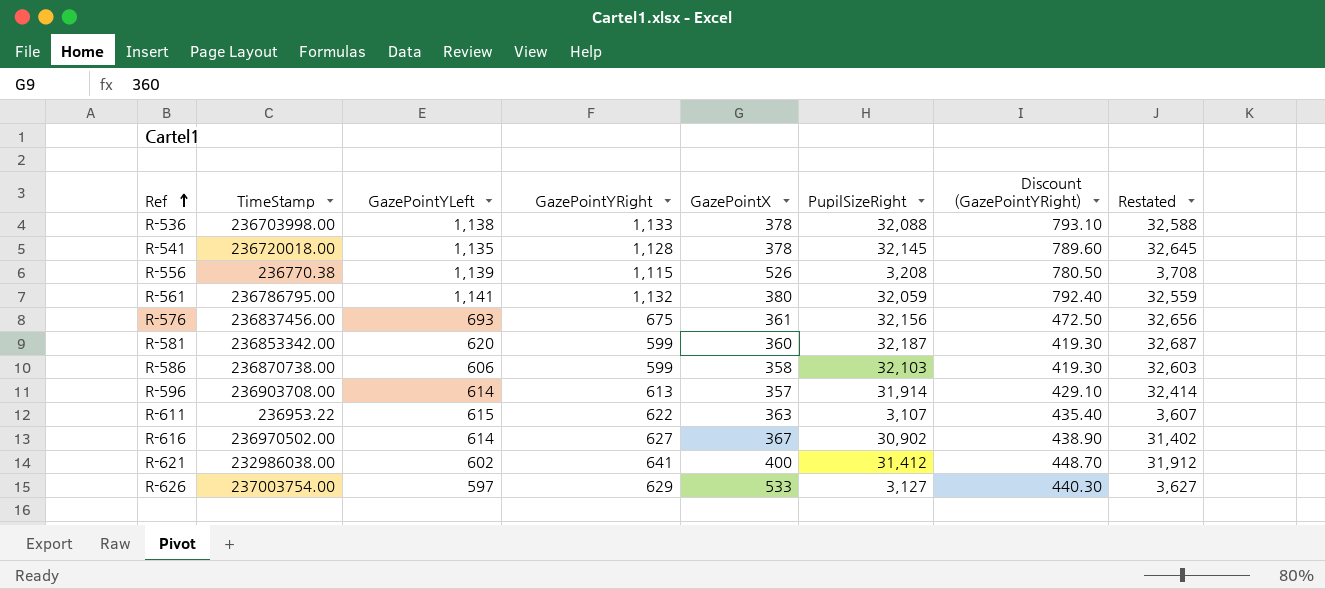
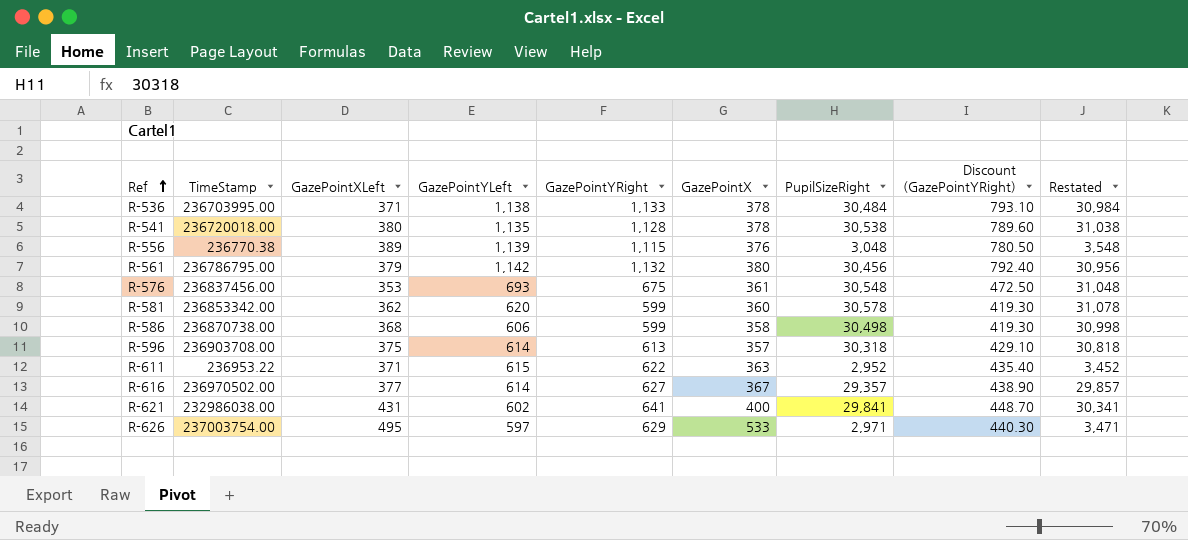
column GazePointXLeft | position: none -> 3
R-536 | TimeStamp: 236703998.00 -> 236703995.00
R-536 | PupilSizeRight: 32,088 -> 30,484
R-536 | Restated: 32,588 -> 30,984
R-541 | PupilSizeRight: 32,145 -> 30,538
R-541 | Restated: 32,645 -> 31,038
R-556 | GazePointX: 526 -> 376
R-556 | PupilSizeRight: 3,208 -> 3,048
R-556 | Restated: 3,708 -> 3,548
R-561 | GazePointYLeft: 1,141 -> 1,142
R-561 | PupilSizeRight: 32,059 -> 30,456
R-561 | Restated: 32,559 -> 30,956
R-576 | PupilSizeRight: 32,156 -> 30,548
R-576 | Restated: 32,656 -> 31,048
R-581 | PupilSizeRight: 32,187 -> 30,578
R-581 | Restated: 32,687 -> 31,078
R-586 | PupilSizeRight: 32,103 -> 30,498
R-586 | Restated: 32,603 -> 30,998
R-596 | PupilSizeRight: 31,914 -> 30,318
R-596 | Restated: 32,414 -> 30,818
R-611 | PupilSizeRight: 3,107 -> 2,952
R-611 | Restated: 3,607 -> 3,452
R-616 | PupilSizeRight: 30,902 -> 29,357
R-616 | Restated: 31,402 -> 29,857
R-621 | PupilSizeRight: 31,412 -> 29,841
R-621 | Restated: 31,912 -> 30,341
R-626 | PupilSizeRight: 3,127 -> 2,971
R-626 | Restated: 3,627 -> 3,471

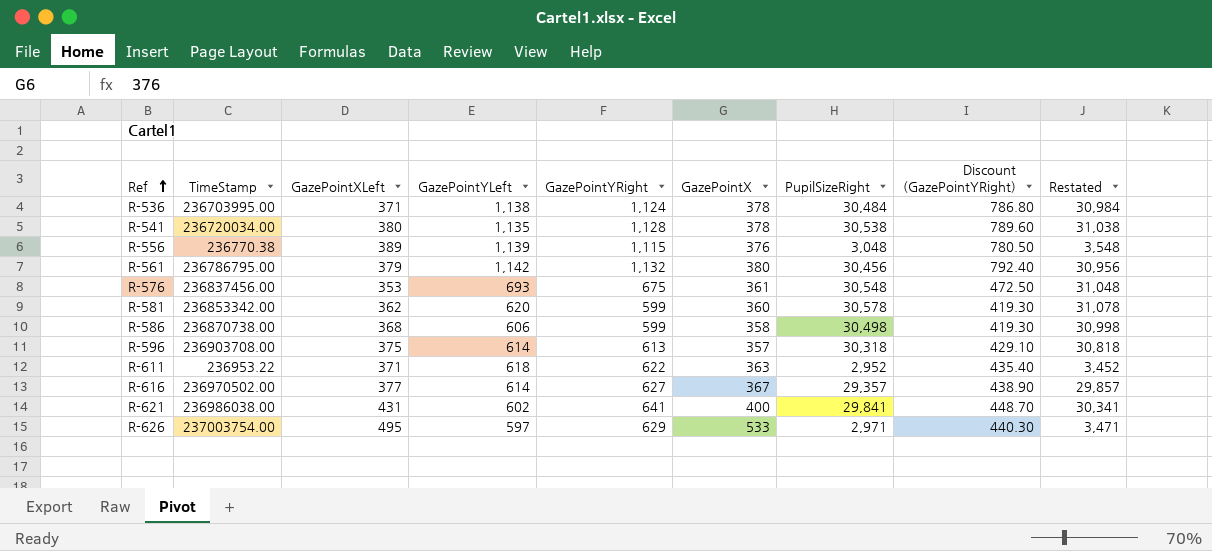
R-536 | GazePointYRight: 1,133 -> 1,124
R-536 | Discount (GazePointYRight): 793.10 -> 786.80
R-541 | TimeStamp: 236720018.00 -> 236720034.00
R-611 | GazePointYLeft: 615 -> 618
R-621 | TimeStamp: 232986038.00 -> 236986038.00

